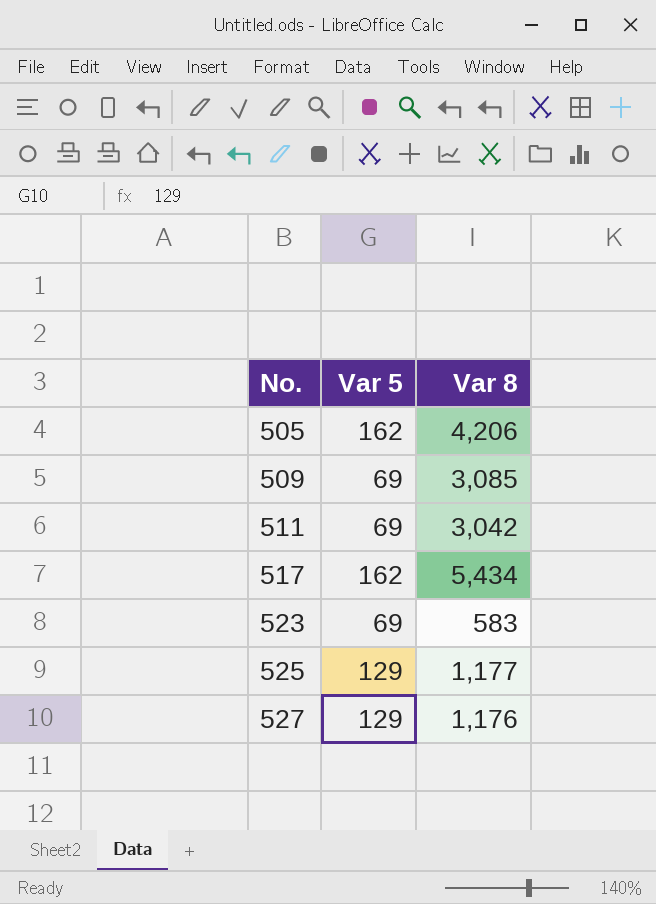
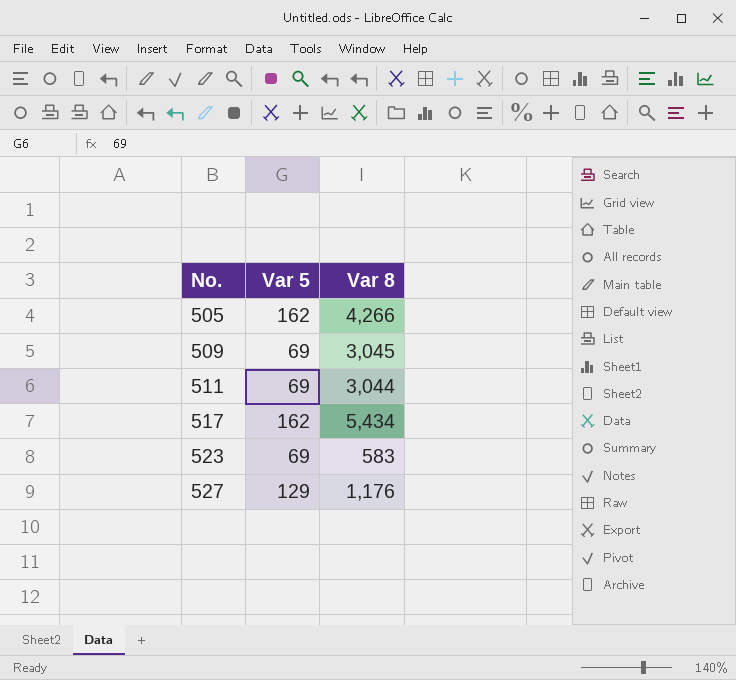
row 525: 129 | 1,177 -> none
505 | Var 8: 4,206 -> 4,266
509 | Var 8: 3,085 -> 3,045
511 | Var 8: 3,042 -> 3,044

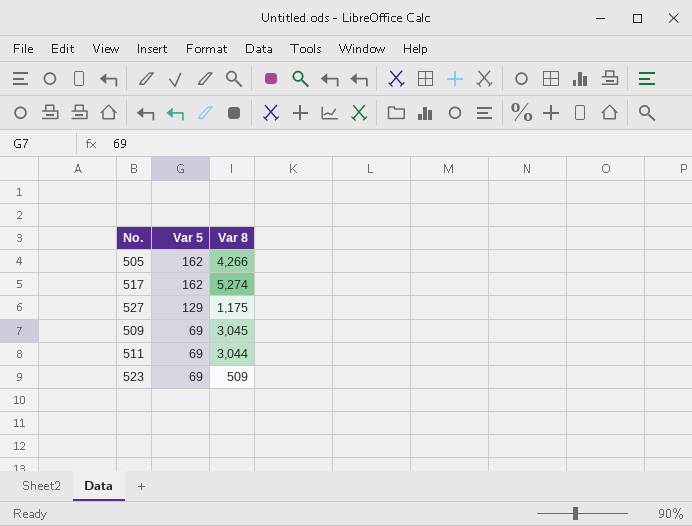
row order: No. ascending -> Var 5 descending
517 | Var 8: 5,434 -> 5,274
527 | Var 8: 1,176 -> 1,175
523 | Var 8: 583 -> 509

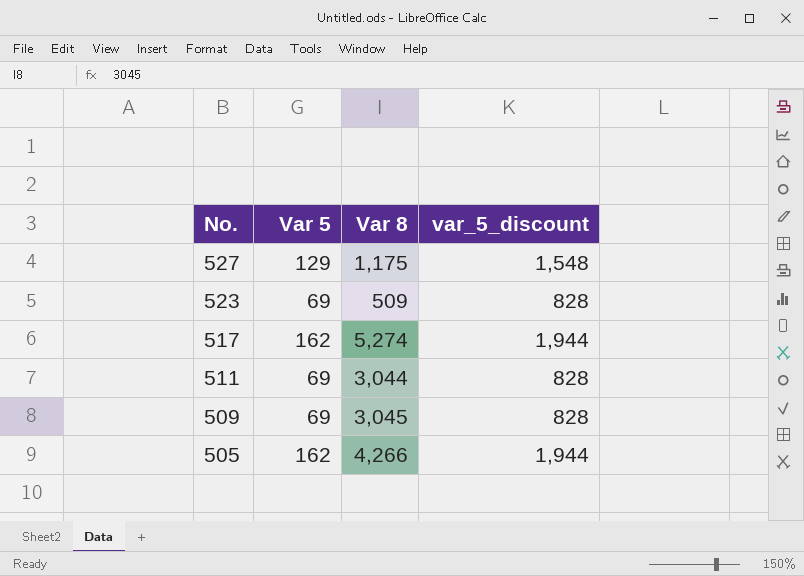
row order: Var 5 descending -> No. descending
column var_5_discount | formula: none -> [Var 5] * 12

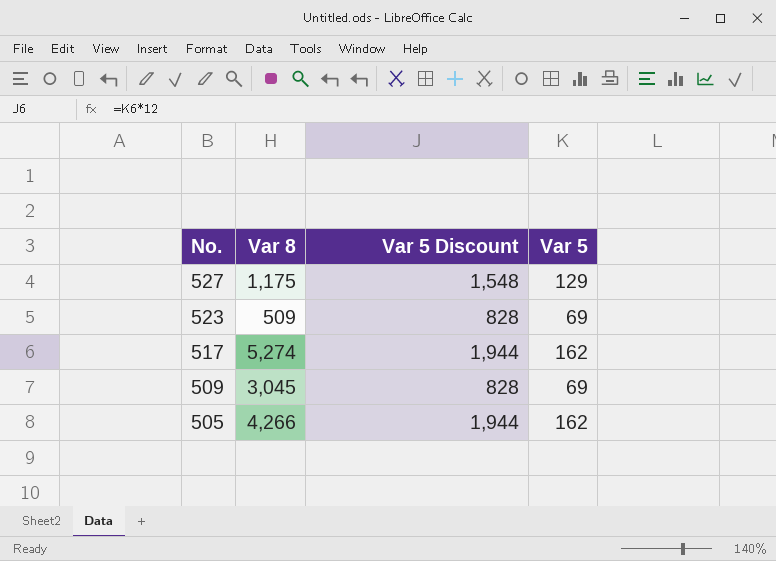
column name: var_5_discount -> Var 5 Discount
column Var 5 | position: 2 -> 4
row 511: 69 | 3,044 | 828 -> none

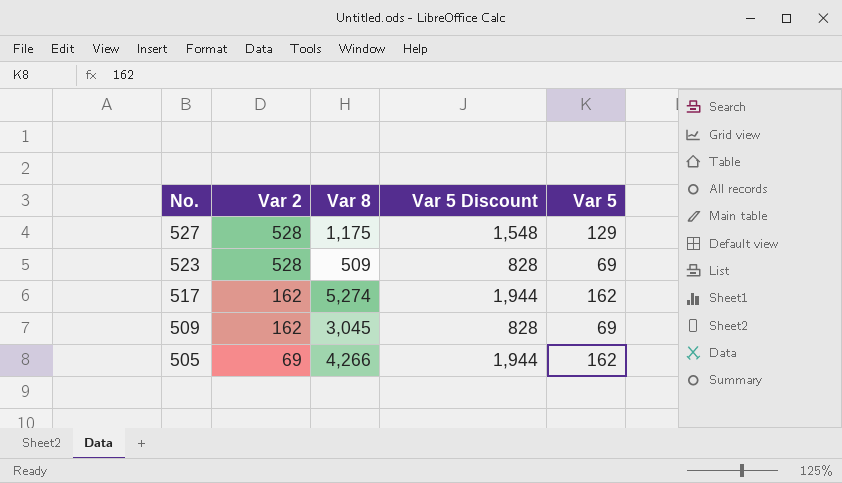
column Var 2 | position: none -> 2

